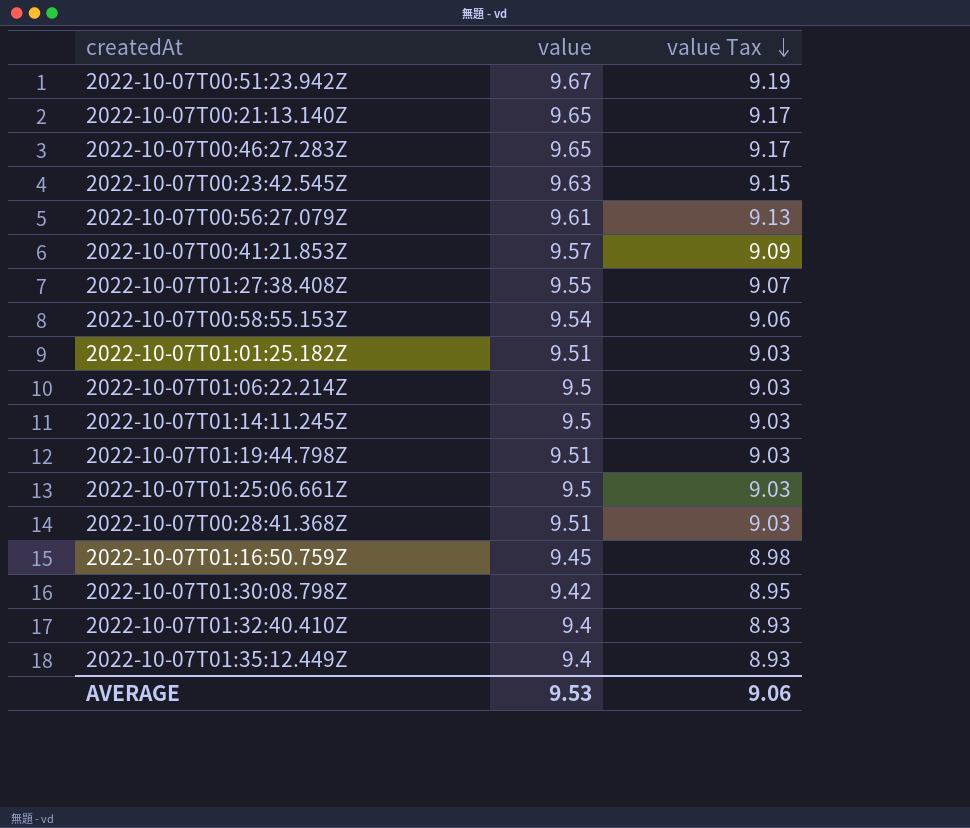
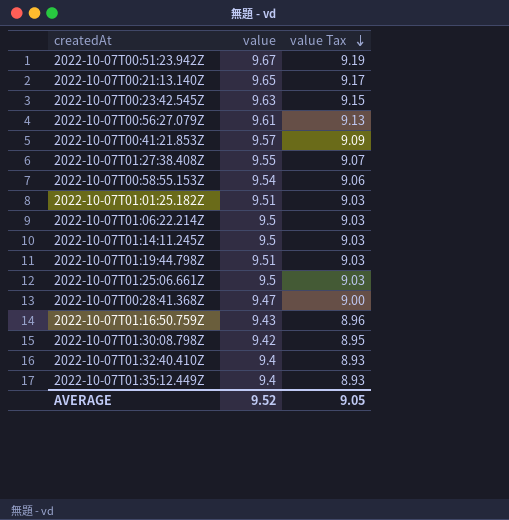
row 2022-10-07T00:46:27.283Z: 9.65 | 9.17 -> none
2022-10-07T00:28:41.368Z | value: 9.51 -> 9.47
2022-10-07T00:28:41.368Z | value Tax: 9.03 -> 9.00
2022-10-07T01:16:50.759Z | value: 9.45 -> 9.43
2022-10-07T01:16:50.759Z | value Tax: 8.98 -> 8.96
AVERAGE | value: 9.53 -> 9.52
AVERAGE | value Tax: 9.06 -> 9.05

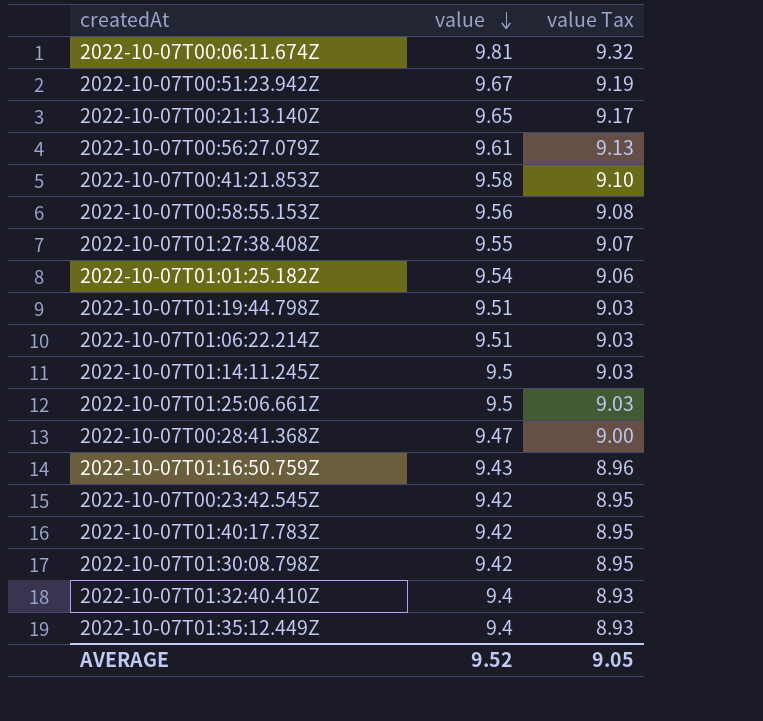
row order: value Tax descending -> value descending
row 2022-10-07T00:06:11.674Z: none -> 9.81 | 9.32
2022-10-07T00:41:21.853Z | value: 9.57 -> 9.58
2022-10-07T00:41:21.853Z | value Tax: 9.09 -> 9.10
2022-10-07T00:58:55.153Z | value: 9.54 -> 9.56
2022-10-07T00:58:55.153Z | value Tax: 9.06 -> 9.08
2022-10-07T01:01:25.182Z | value: 9.51 -> 9.54
2022-10-07T01:01:25.182Z | value Tax: 9.03 -> 9.06
2022-10-07T01:06:22.214Z | value: 9.5 -> 9.51
2022-10-07T00:23:42.545Z | value: 9.63 -> 9.42
2022-10-07T00:23:42.545Z | value Tax: 9.15 -> 8.95
row 2022-10-07T01:40:17.783Z: none -> 9.42 | 8.95

